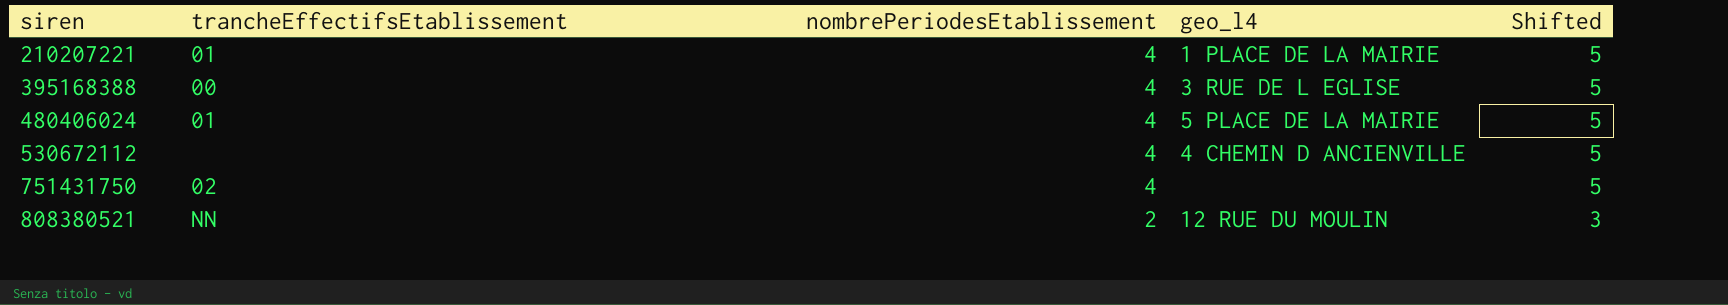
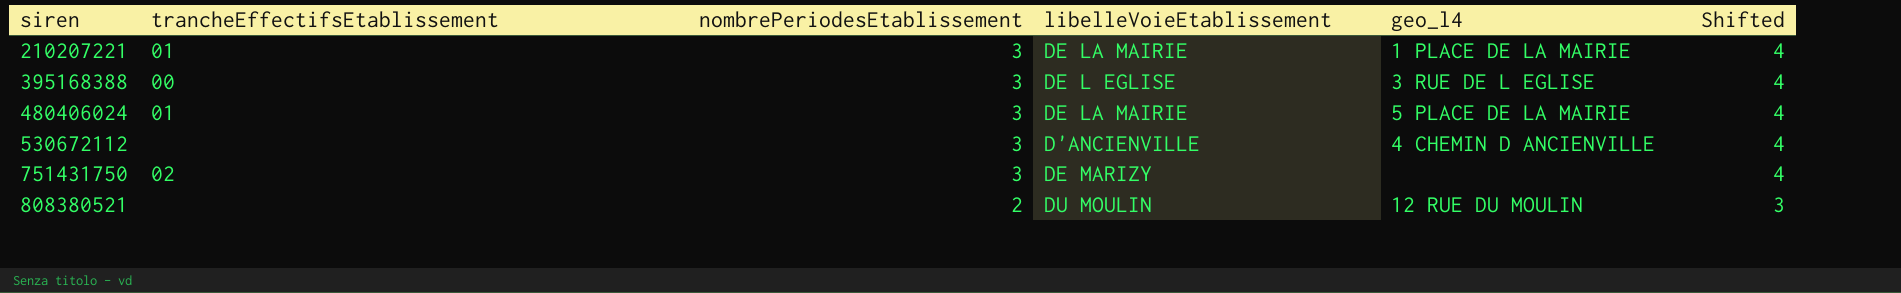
column libelleVoieEtablissement | position: none -> 4
210207221 | nombrePeriodesEtablissement: 4 -> 3
210207221 | Shifted: 5 -> 4
395168388 | nombrePeriodesEtablissement: 4 -> 3
395168388 | Shifted: 5 -> 4
480406024 | nombrePeriodesEtablissement: 4 -> 3
480406024 | Shifted: 5 -> 4
530672112 | nombrePeriodesEtablissement: 4 -> 3
530672112 | Shifted: 5 -> 4
751431750 | nombrePeriodesEtablissement: 4 -> 3
751431750 | Shifted: 5 -> 4
808380521 | trancheEffectifsEtablissement: NN -> none

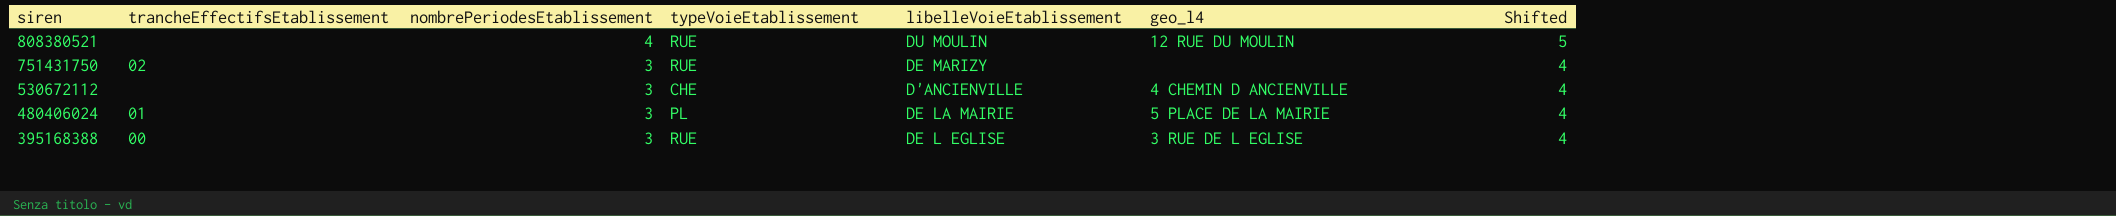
row order: siren ascending -> siren descending
column typeVoieEtablissement | position: none -> 4
row 210207221: 01 | 3 | DE LA MAIRIE | 1 PLACE DE LA MAIRIE | 4 -> none
808380521 | nombrePeriodesEtablissement: 2 -> 4
808380521 | Shifted: 3 -> 5

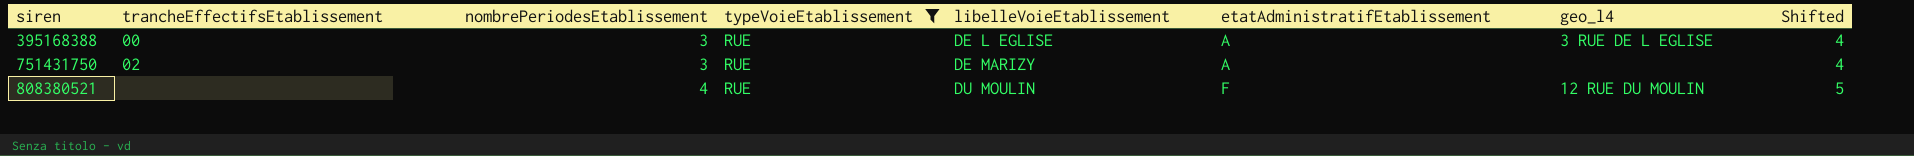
filter: none -> typeVoieEtablissement = RUE
row order: siren descending -> siren ascending
column etatAdministratifEtablissement | position: none -> 6

